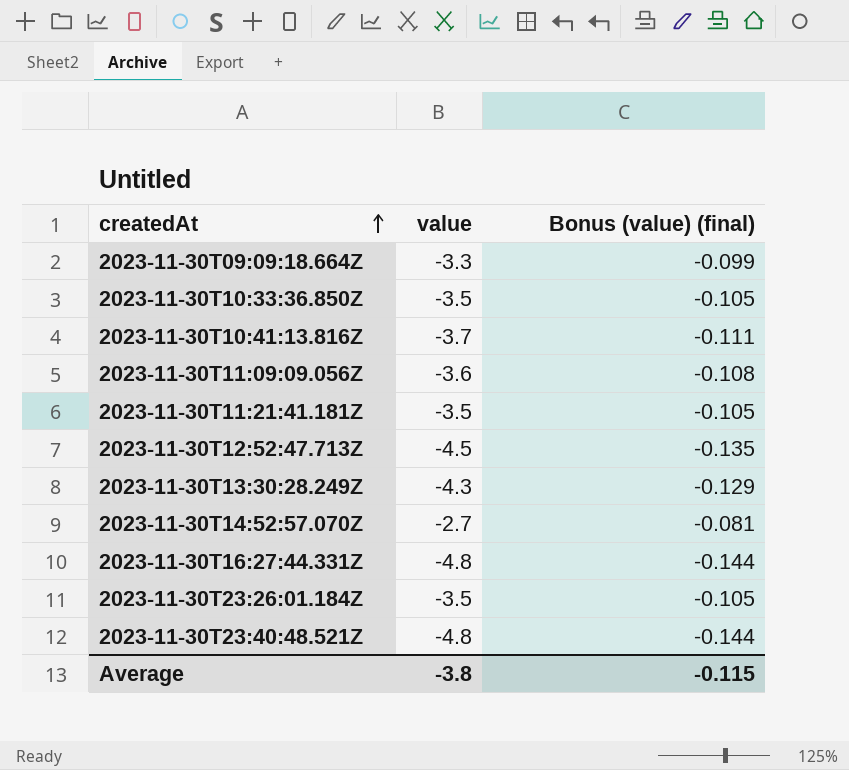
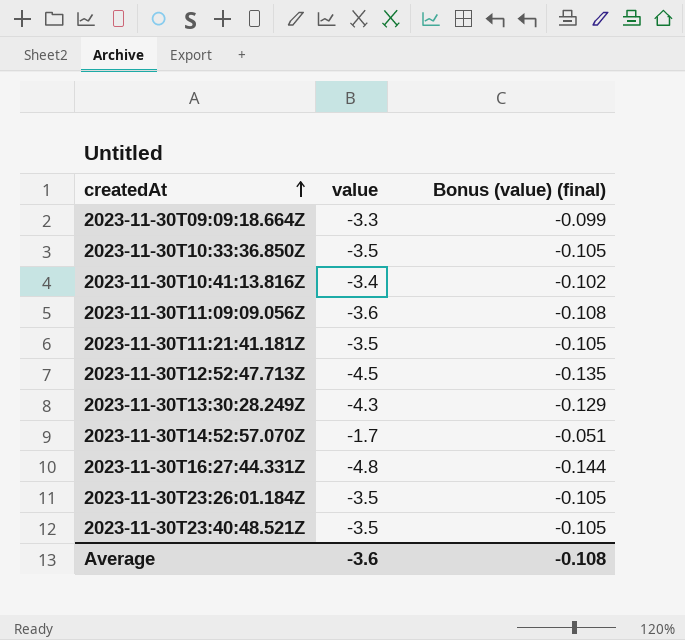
2023-11-30T10:41:13.816Z | value: -3.7 -> -3.4
2023-11-30T10:41:13.816Z | Bonus (value) (final): -0.111 -> -0.102
2023-11-30T14:52:57.070Z | value: -2.7 -> -1.7
2023-11-30T14:52:57.070Z | Bonus (value) (final): -0.081 -> -0.051
2023-11-30T23:40:48.521Z | value: -4.8 -> -3.5
2023-11-30T23:40:48.521Z | Bonus (value) (final): -0.144 -> -0.105
Average | value: -3.8 -> -3.6
Average | Bonus (value) (final): -0.115 -> -0.108

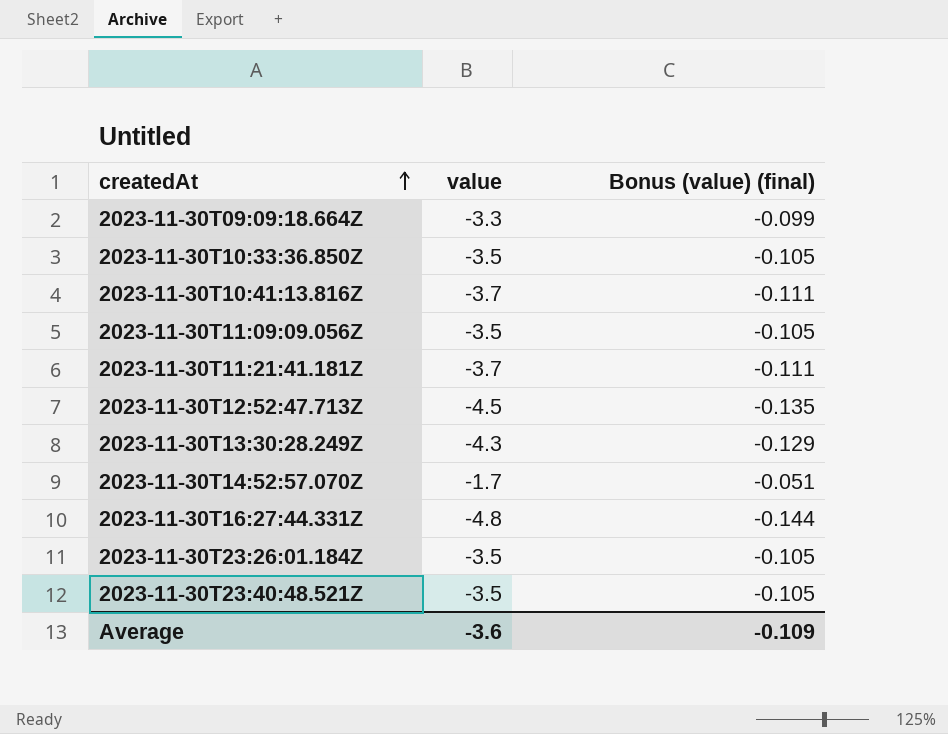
2023-11-30T10:41:13.816Z | value: -3.4 -> -3.7
2023-11-30T10:41:13.816Z | Bonus (value) (final): -0.102 -> -0.111
2023-11-30T11:09:09.056Z | value: -3.6 -> -3.5
2023-11-30T11:09:09.056Z | Bonus (value) (final): -0.108 -> -0.105
2023-11-30T11:21:41.181Z | value: -3.5 -> -3.7
2023-11-30T11:21:41.181Z | Bonus (value) (final): -0.105 -> -0.111
Average | Bonus (value) (final): -0.108 -> -0.109

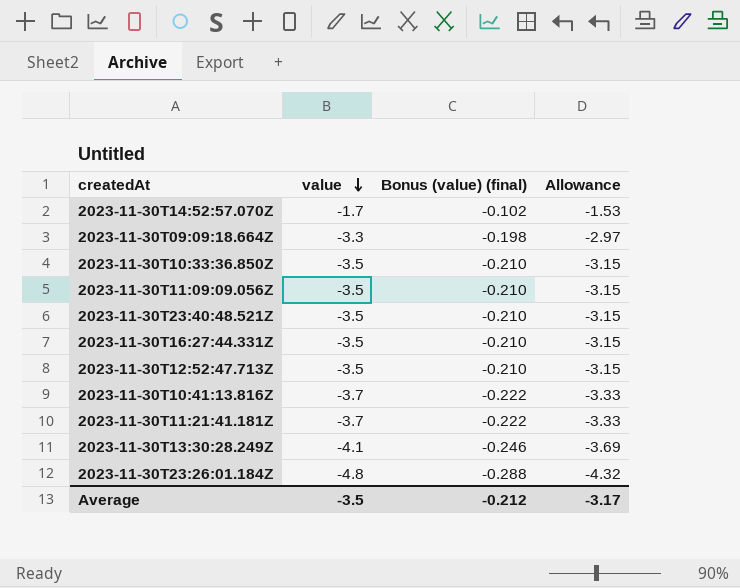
row order: createdAt ascending -> value descending
column Bonus (value) (final) | formula: [value] * 0.03 -> [value] * 0.06
column Allowance | formula: none -> [value] * 0.9
2023-11-30T16:27:44.331Z | value: -4.8 -> -3.5
2023-11-30T12:52:47.713Z | value: -4.5 -> -3.5
2023-11-30T13:30:28.249Z | value: -4.3 -> -4.1
2023-11-30T23:26:01.184Z | value: -3.5 -> -4.8
Average | value: -3.6 -> -3.5
Average | Bonus (value) (final): -0.109 -> -0.212

